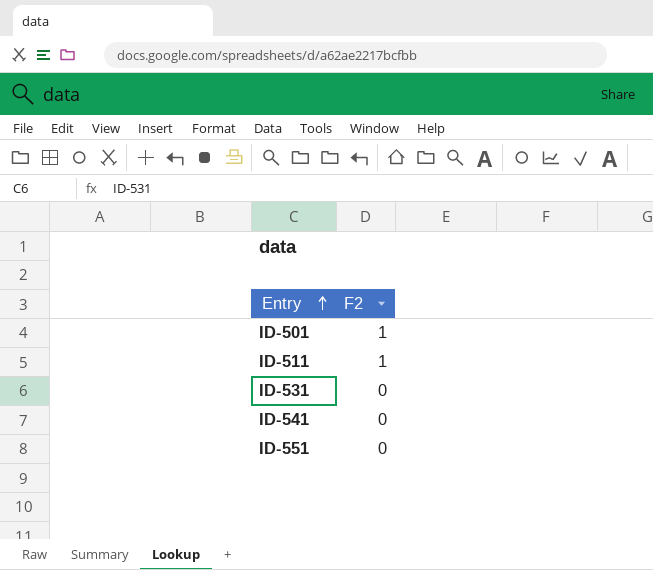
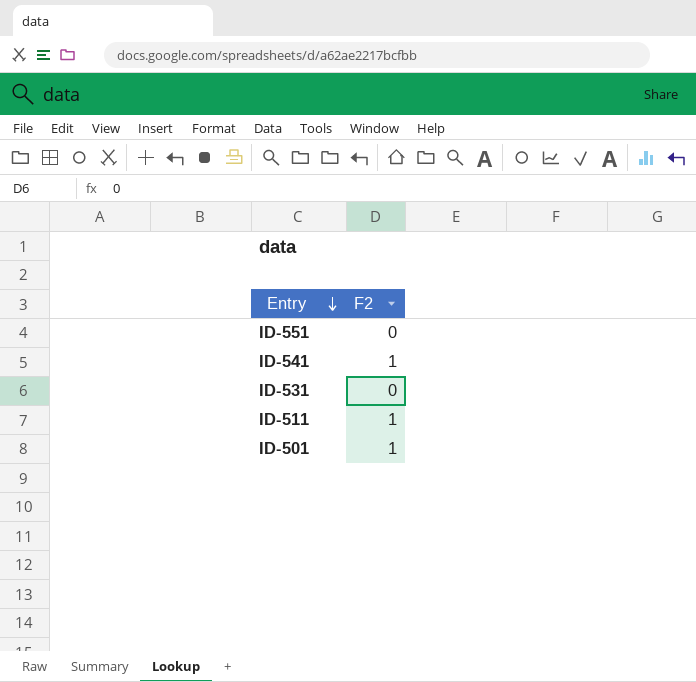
row order: Entry ascending -> Entry descending
ID-541 | F2: 0 -> 1

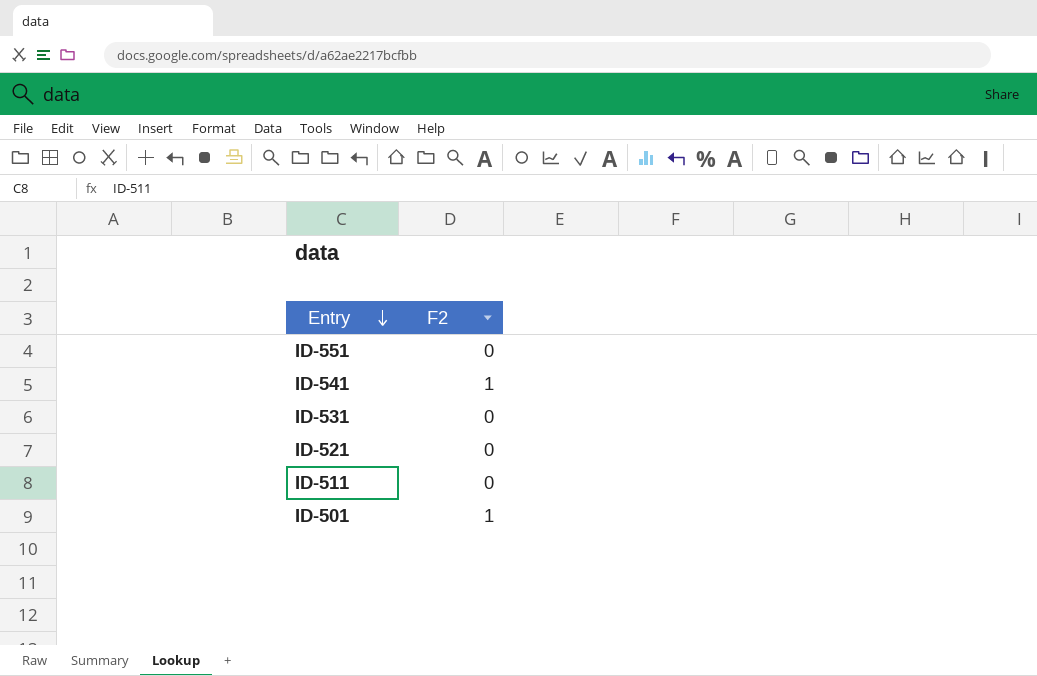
row ID-521: none -> 0
ID-511 | F2: 1 -> 0

